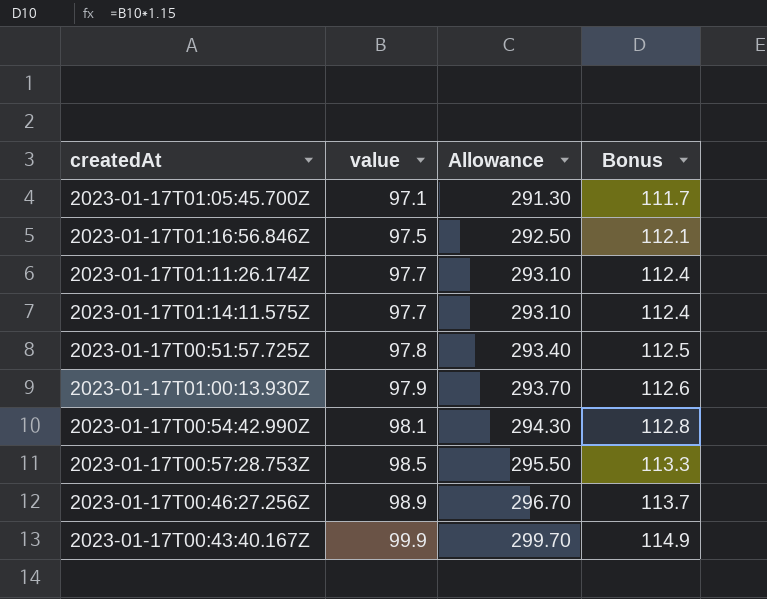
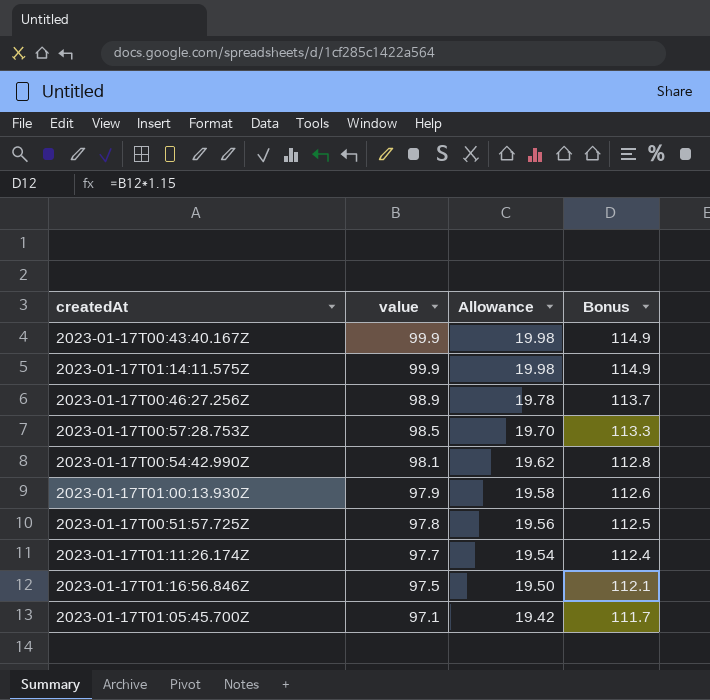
row order: value ascending -> value descending
column Allowance | formula: [value] * 3 -> [value] * 0.2
2023-01-17T01:14:11.575Z | value: 97.7 -> 99.9
2023-01-17T01:14:11.575Z | Bonus: 112.4 -> 114.9

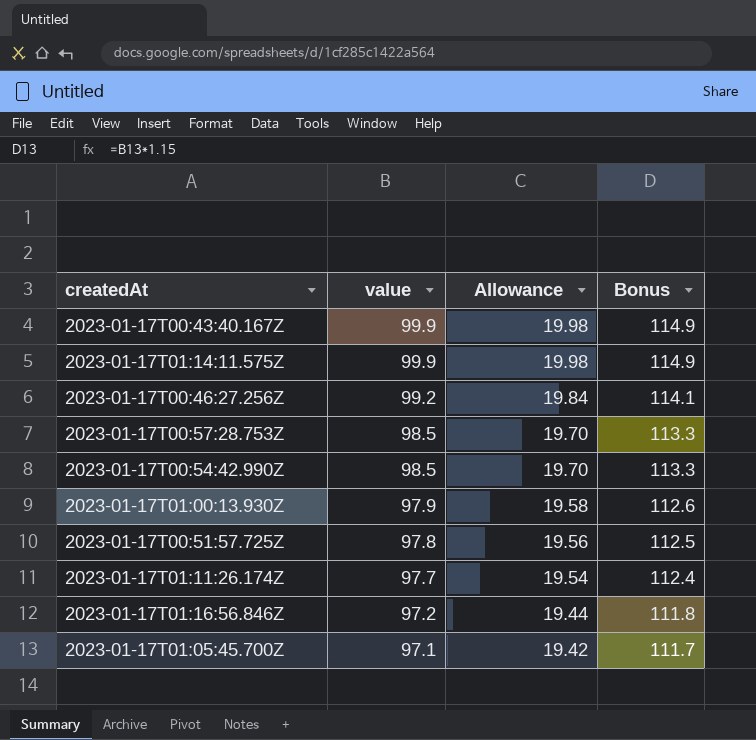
2023-01-17T00:46:27.256Z | value: 98.9 -> 99.2
2023-01-17T00:46:27.256Z | Allowance: 19.78 -> 19.84
2023-01-17T00:46:27.256Z | Bonus: 113.7 -> 114.1
2023-01-17T00:54:42.990Z | value: 98.1 -> 98.5
2023-01-17T00:54:42.990Z | Allowance: 19.62 -> 19.70
2023-01-17T00:54:42.990Z | Bonus: 112.8 -> 113.3
2023-01-17T01:16:56.846Z | value: 97.5 -> 97.2
2023-01-17T01:16:56.846Z | Allowance: 19.50 -> 19.44
2023-01-17T01:16:56.846Z | Bonus: 112.1 -> 111.8

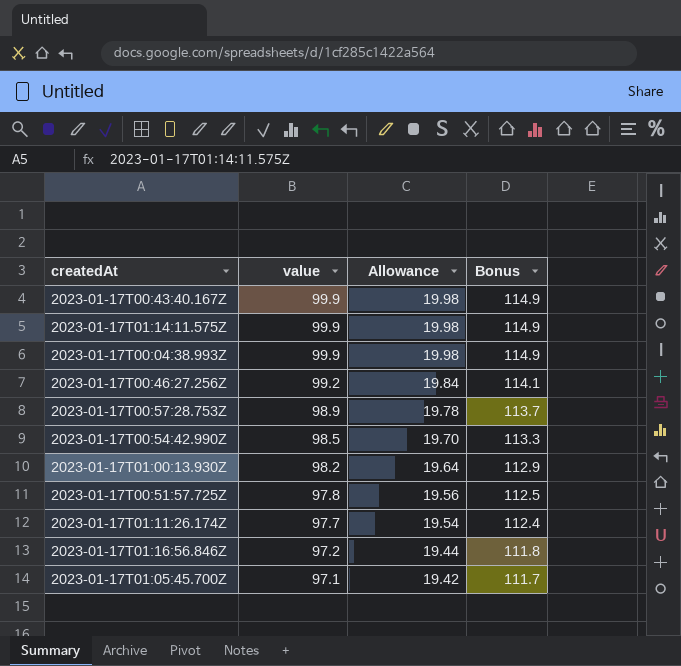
row 2023-01-17T00:04:38.993Z: none -> 99.9 | 19.98 | 114.9
2023-01-17T00:57:28.753Z | value: 98.5 -> 98.9
2023-01-17T00:57:28.753Z | Allowance: 19.70 -> 19.78
2023-01-17T00:57:28.753Z | Bonus: 113.3 -> 113.7
2023-01-17T01:00:13.930Z | value: 97.9 -> 98.2
2023-01-17T01:00:13.930Z | Allowance: 19.58 -> 19.64
2023-01-17T01:00:13.930Z | Bonus: 112.6 -> 112.9

